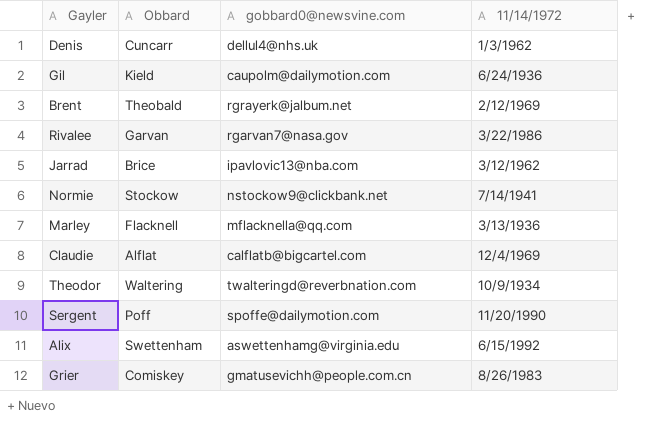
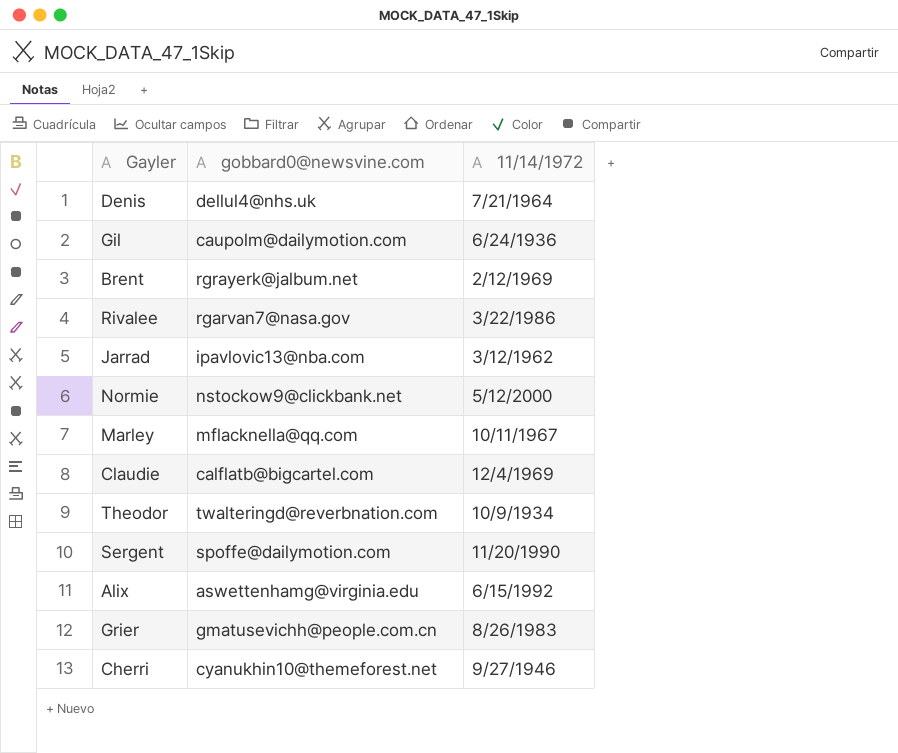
column Obbard | position: 2 -> none
Denis | 11/14/1972: 1/3/1962 -> 7/21/1964
Normie | 11/14/1972: 7/14/1941 -> 5/12/2000
Marley | 11/14/1972: 3/13/1936 -> 10/11/1967
row Cherri: none -> cyanukhin10@themeforest.net | 9/27/1946

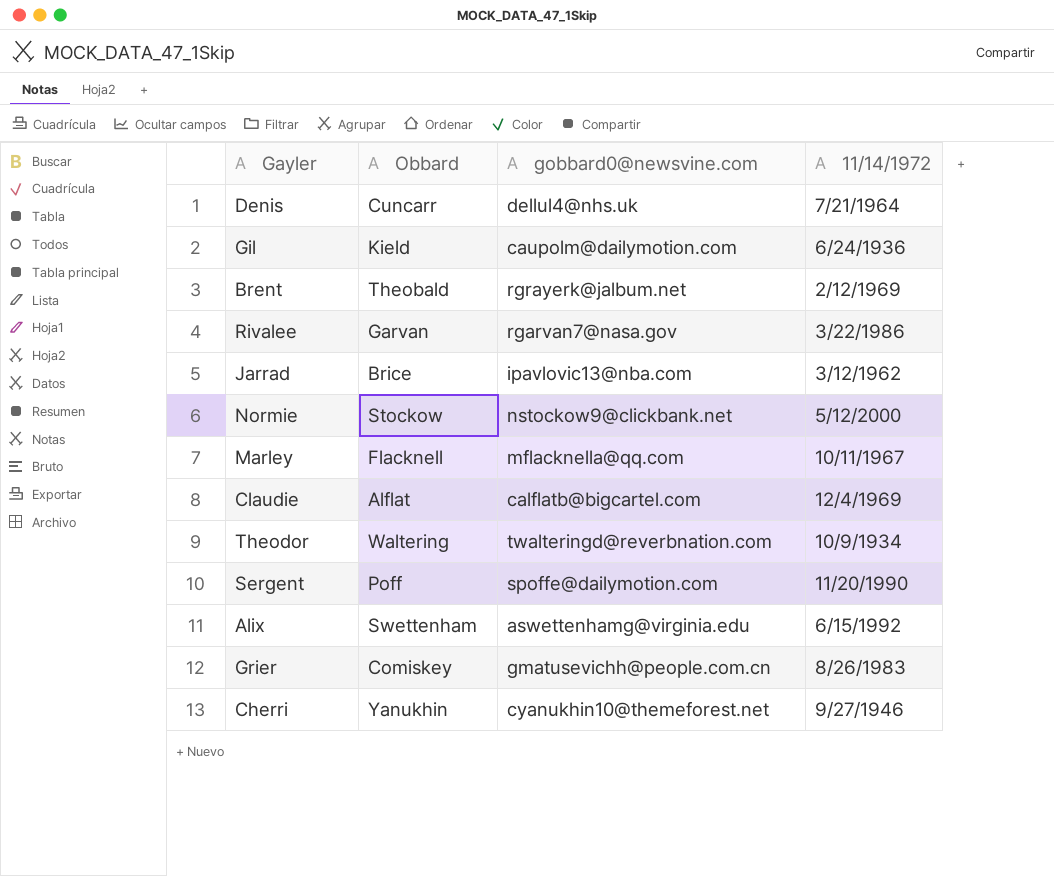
column Obbard | position: none -> 2

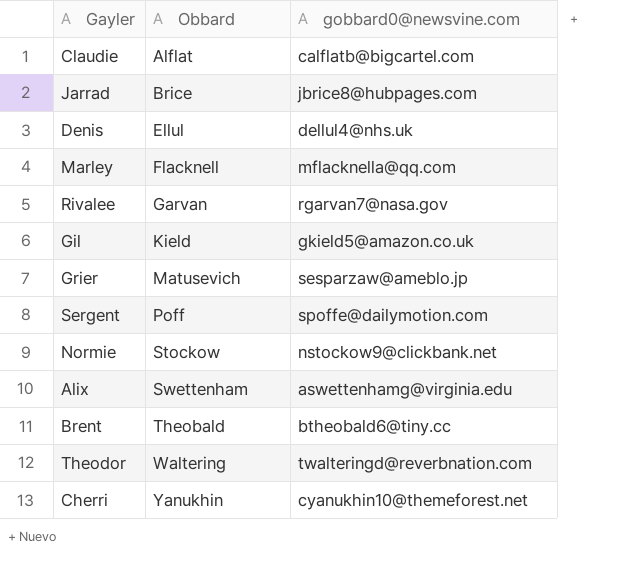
row order: none -> Obbard ascending
column 11/14/1972 | position: 4 -> none
Jarrad | gobbard0@newsvine.com: ipavlovic13@nba.com -> jbrice8@hubpages.com
Denis | Obbard: Cuncarr -> Ellul
Gil | gobbard0@newsvine.com: caupolm@dailymotion.com -> gkield5@amazon.co.uk
Grier | Obbard: Comiskey -> Matusevich
Grier | gobbard0@newsvine.com: gmatusevichh@people.com.cn -> sesparzaw@ameblo.jp
Brent | gobbard0@newsvine.com: rgrayerk@jalbum.net -> btheobald6@tiny.cc

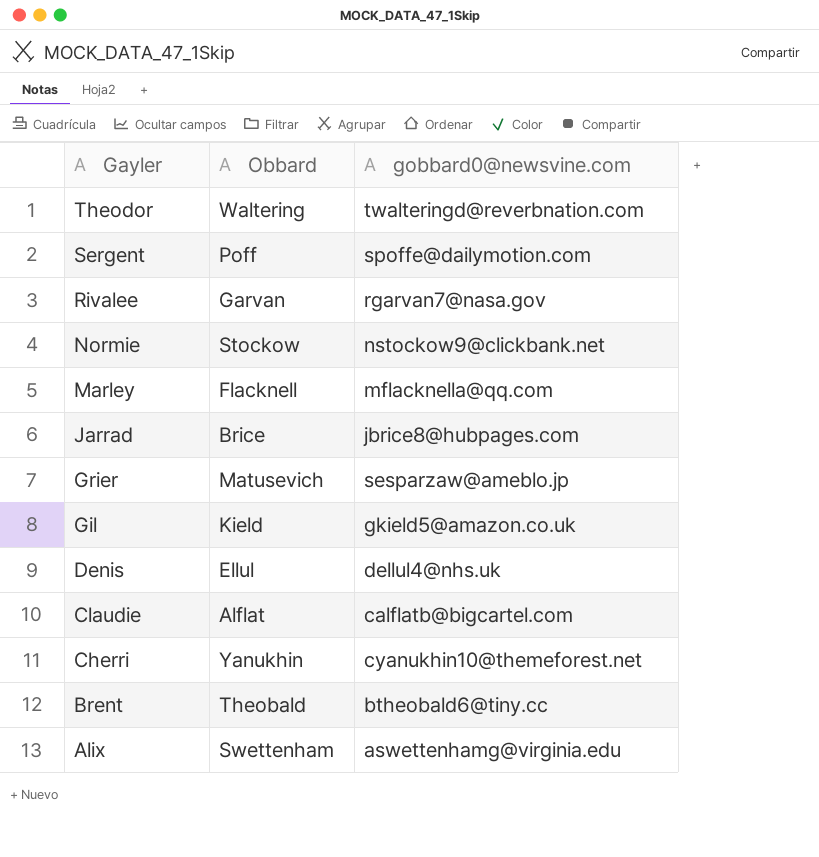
row order: Obbard ascending -> Gayler descending

